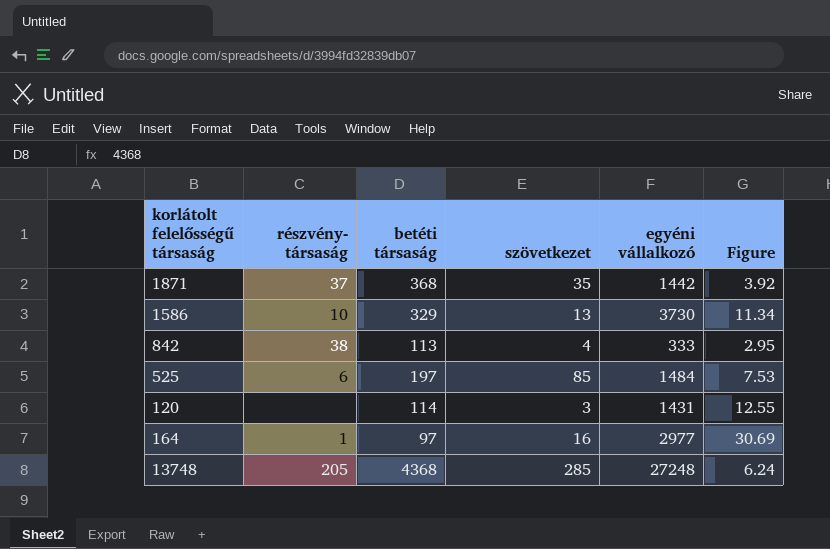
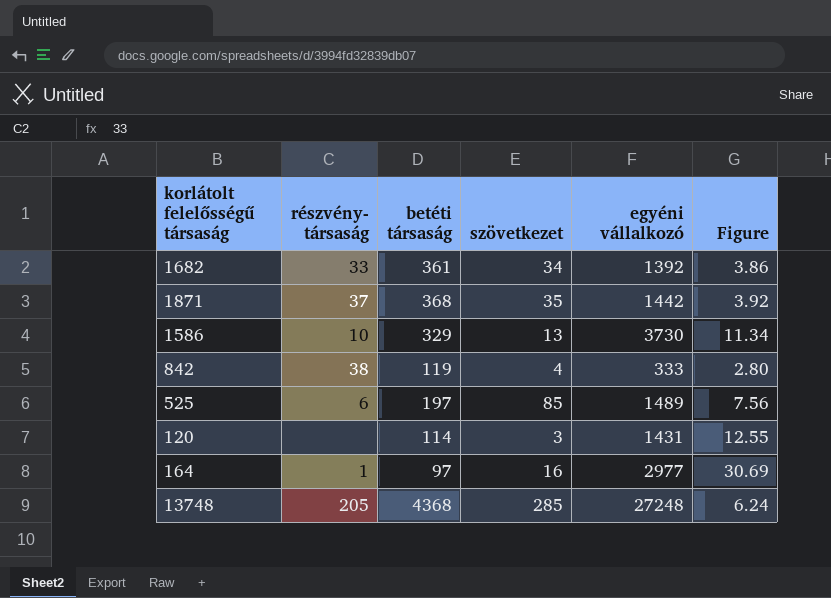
row 1682: none -> 33 | 361 | 34 | 1392 | 3.86
842 | betéti társaság: 113 -> 119
842 | Figure: 2.95 -> 2.80
525 | egyéni vállalkozó: 1484 -> 1489
525 | Figure: 7.53 -> 7.56

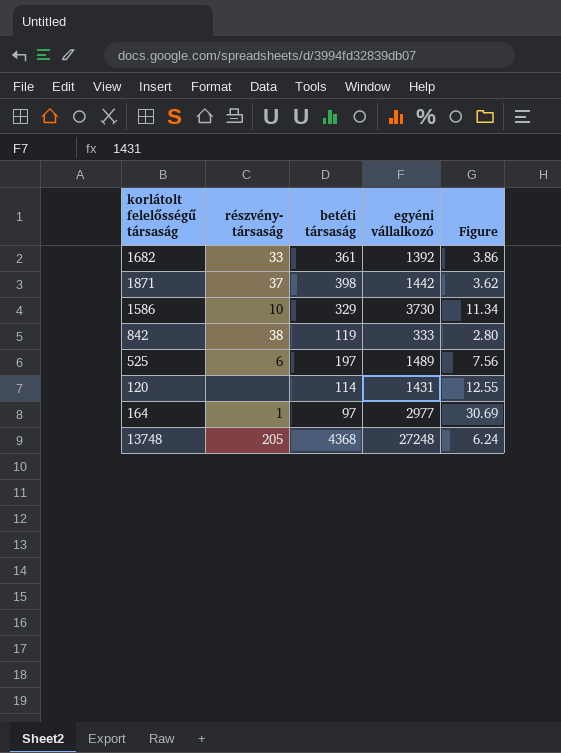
column szövetkezet | position: 4 -> none
1871 | betéti társaság: 368 -> 398
1871 | Figure: 3.92 -> 3.62

